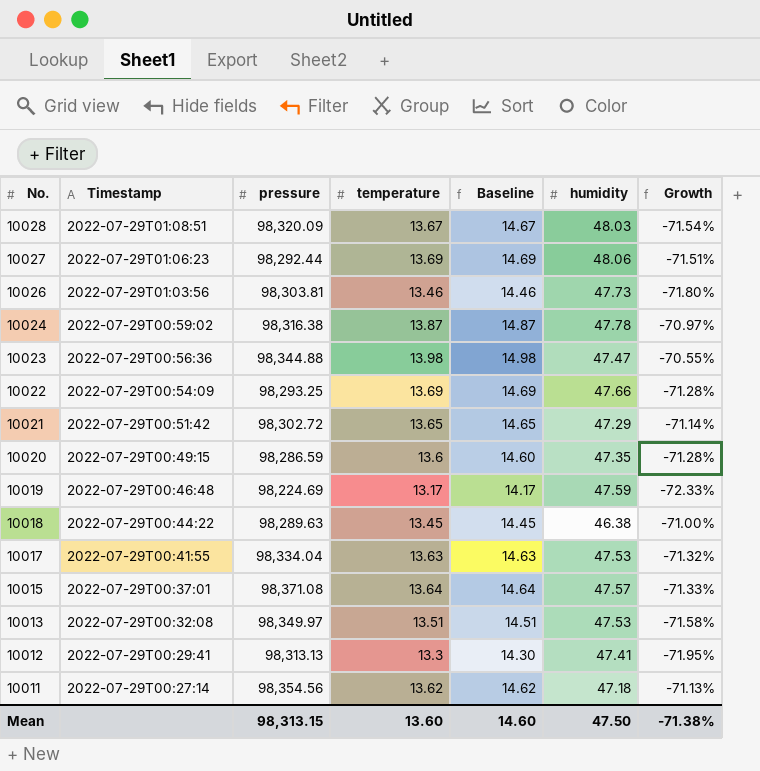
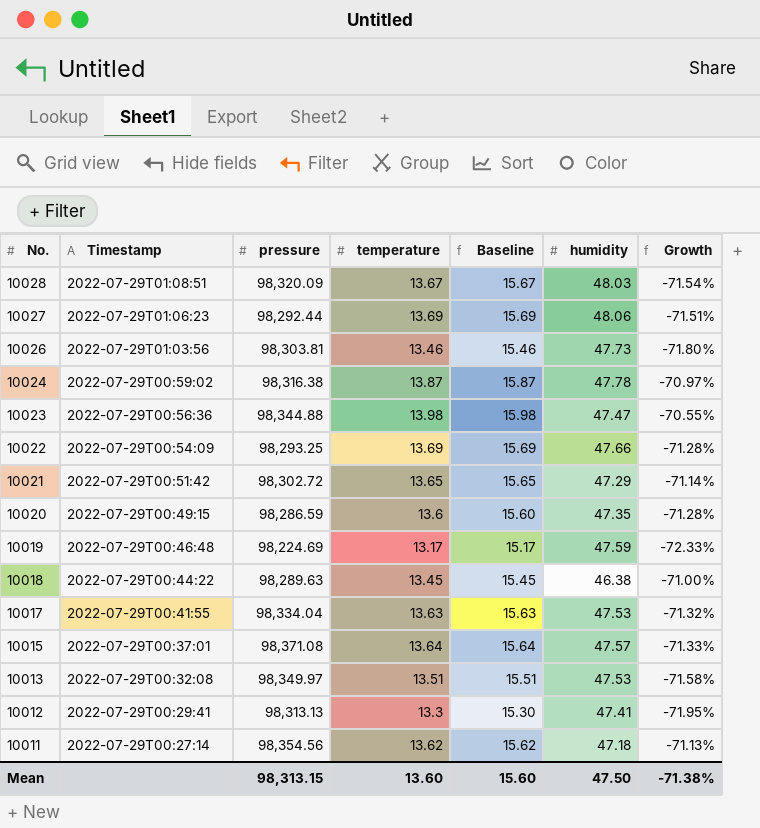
column Baseline | formula: [temperature] + 1 -> [temperature] + 2
Mean | Baseline: 14.60 -> 15.60

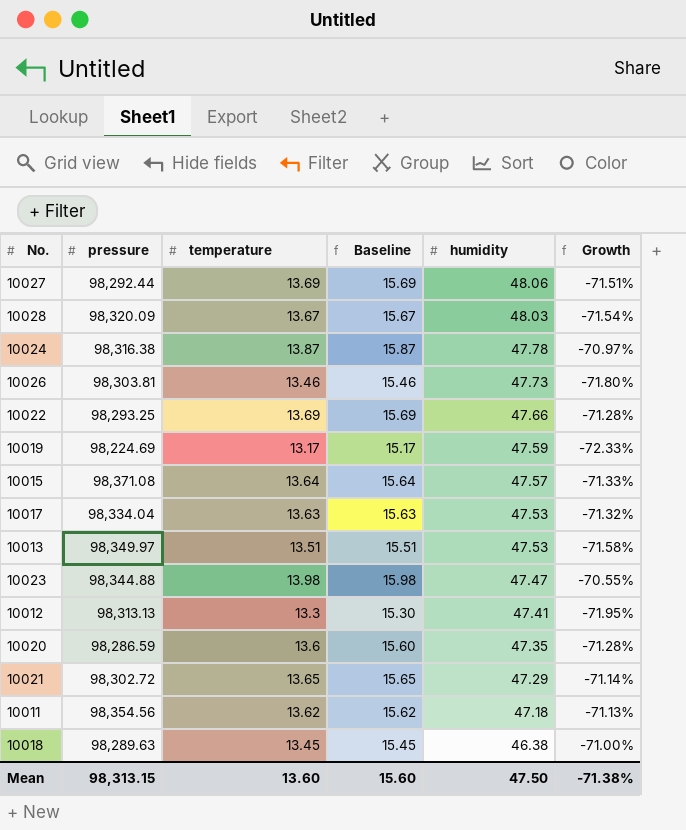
row order: No. descending -> humidity descending
column Timestamp | position: 2 -> none

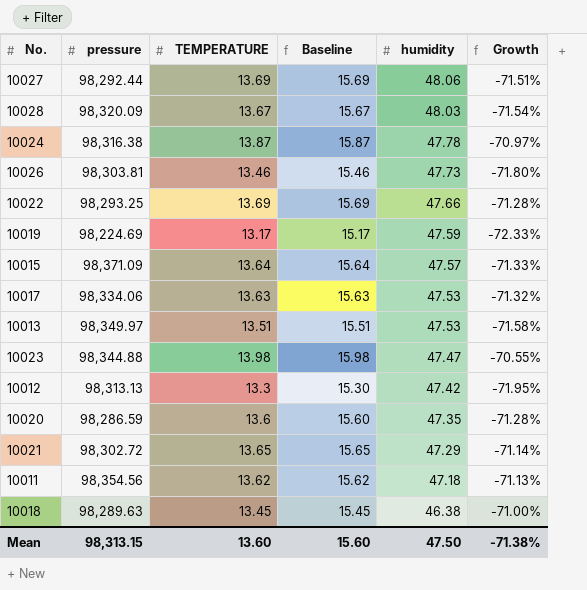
column name: temperature -> TEMPERATURE
10015 | pressure: 98,371.08 -> 98,371.09
10017 | pressure: 98,334.04 -> 98,334.06
10012 | humidity: 47.41 -> 47.42

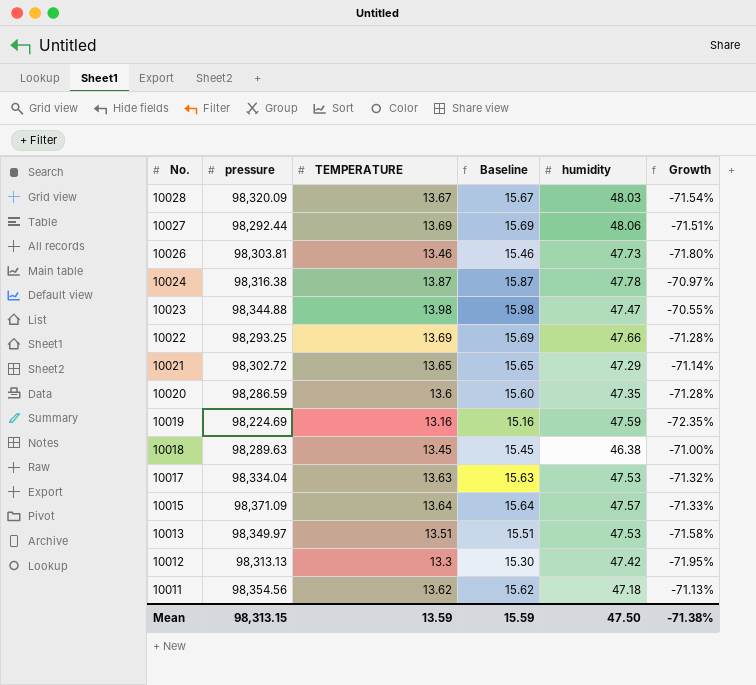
row order: humidity descending -> No. descending
10019 | TEMPERATURE: 13.17 -> 13.16
10019 | Baseline: 15.17 -> 15.16
10019 | Growth: -72.33% -> -72.35%
10017 | pressure: 98,334.06 -> 98,334.04
Mean | TEMPERATURE: 13.60 -> 13.59
Mean | Baseline: 15.60 -> 15.59

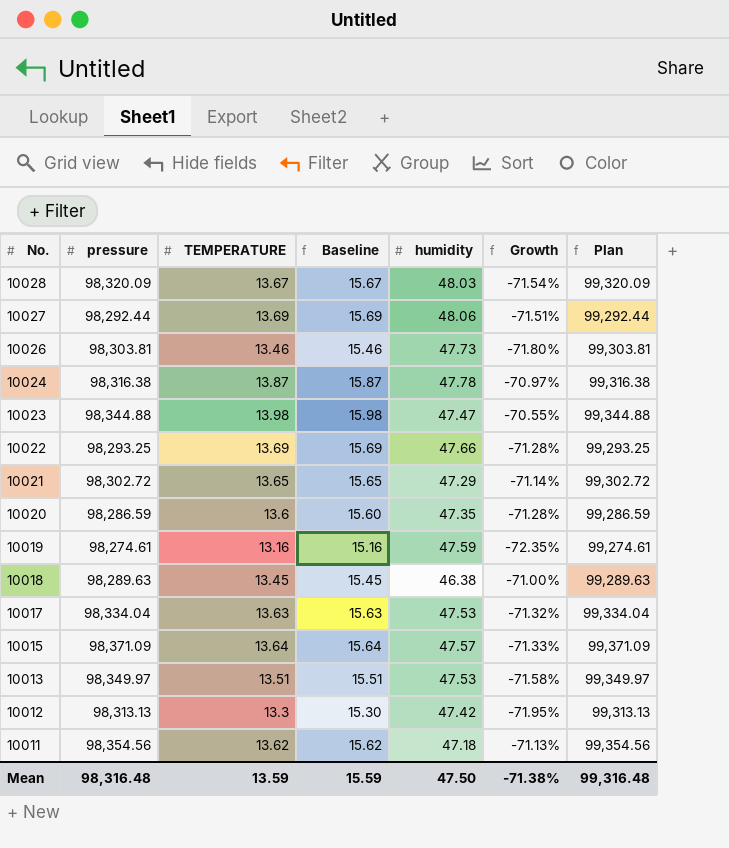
column Plan | formula: none -> [pressure] + 1000
10019 | pressure: 98,224.69 -> 98,274.61
Mean | pressure: 98,313.15 -> 98,316.48

